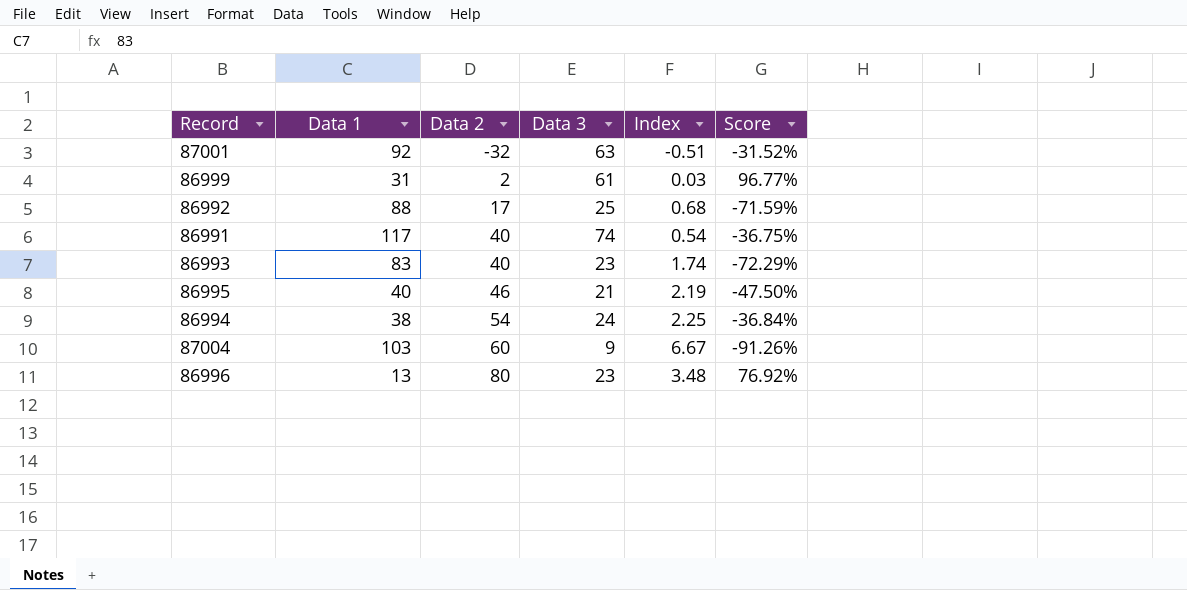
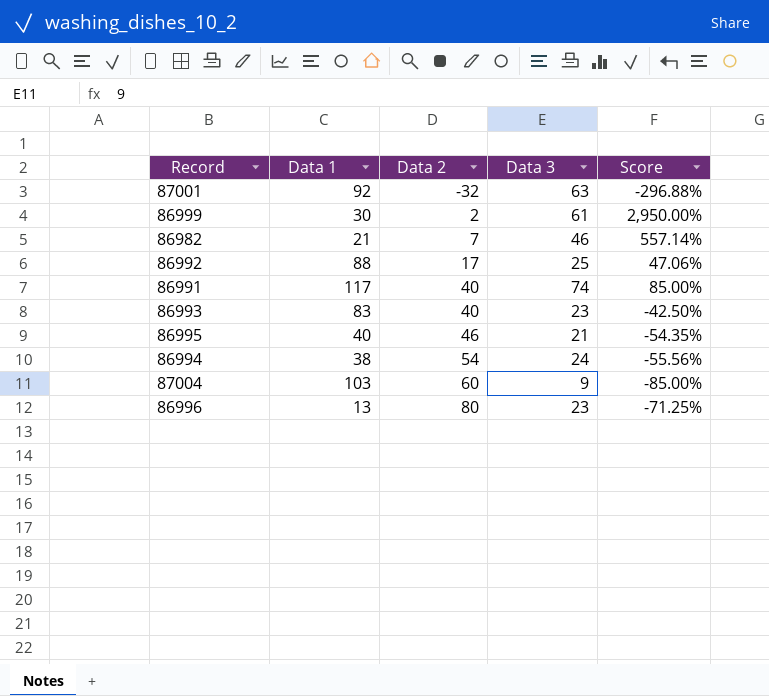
column Index | formula: [Data 2] / [Data 3] -> none
column Score | formula: ([Data 3] - [Data 1]) / [Data 1] -> ([Data 3] - [Data 2]) / [Data 2]
86999 | Data 1: 31 -> 30
row 86982: none -> 21 | 7 | 46 | 557.14%

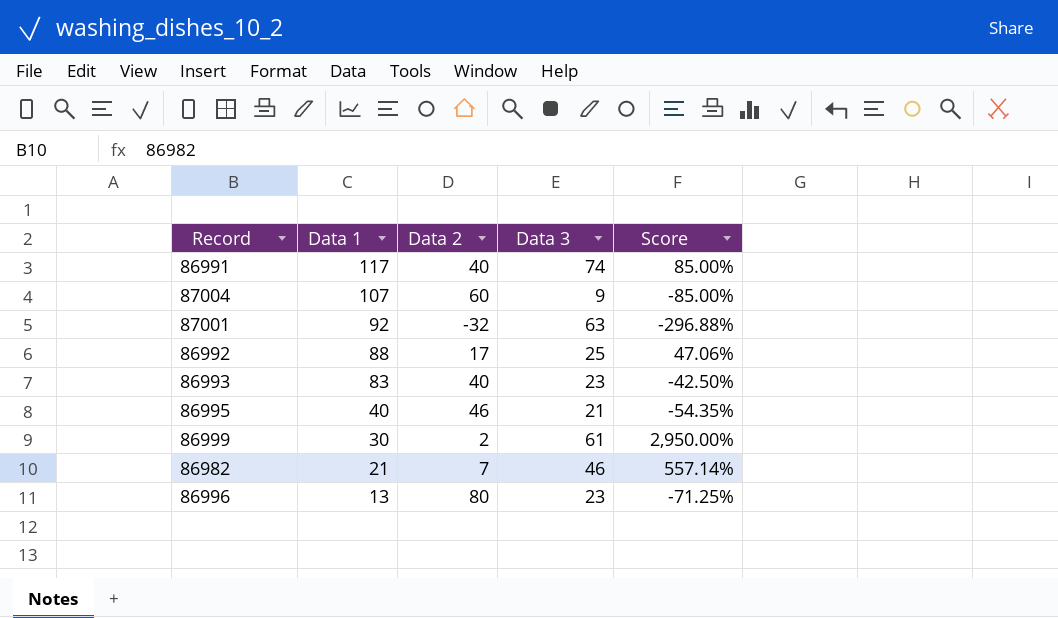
row order: Data 2 ascending -> Data 1 descending
row 86994: 38 | 54 | 24 | -55.56% -> none
87004 | Data 1: 103 -> 107

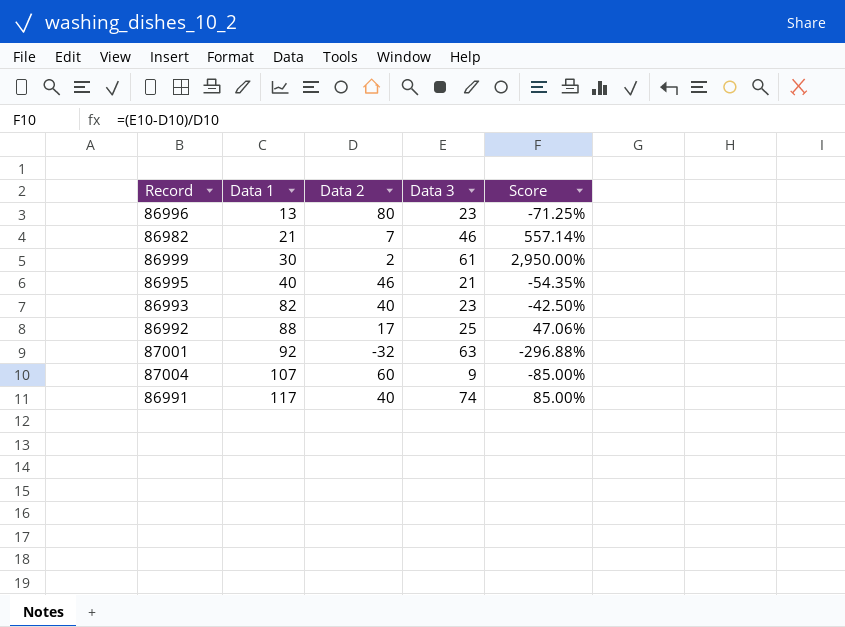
row order: Data 1 descending -> Data 1 ascending
86993 | Data 1: 83 -> 82

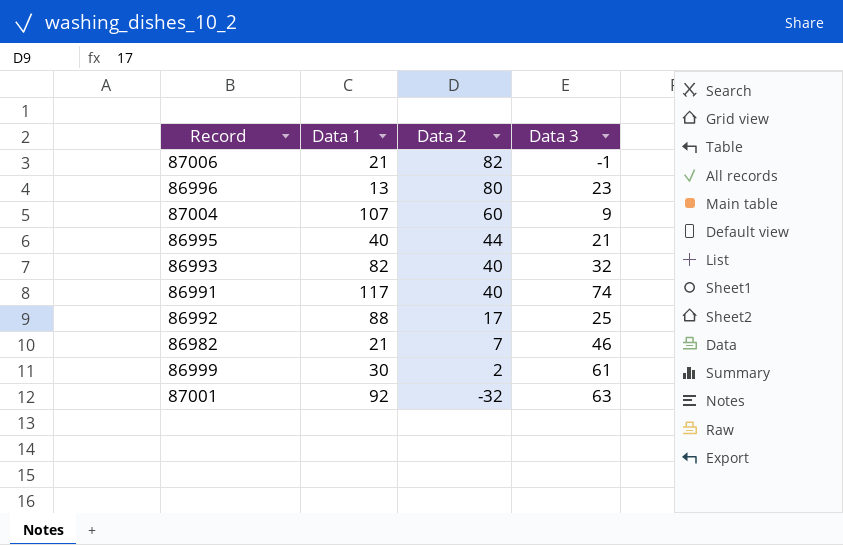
row order: Data 1 ascending -> Data 2 descending
column Score | formula: ([Data 3] - [Data 2]) / [Data 2] -> none
row 87006: none -> 21 | 82 | -1
86995 | Data 2: 46 -> 44
86993 | Data 3: 23 -> 32

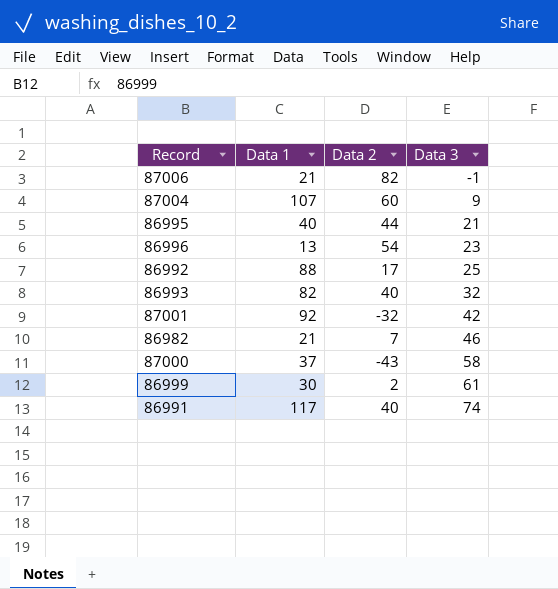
row order: Data 2 descending -> Data 3 ascending
86996 | Data 2: 80 -> 54
87001 | Data 3: 63 -> 42
row 87000: none -> 37 | -43 | 58

